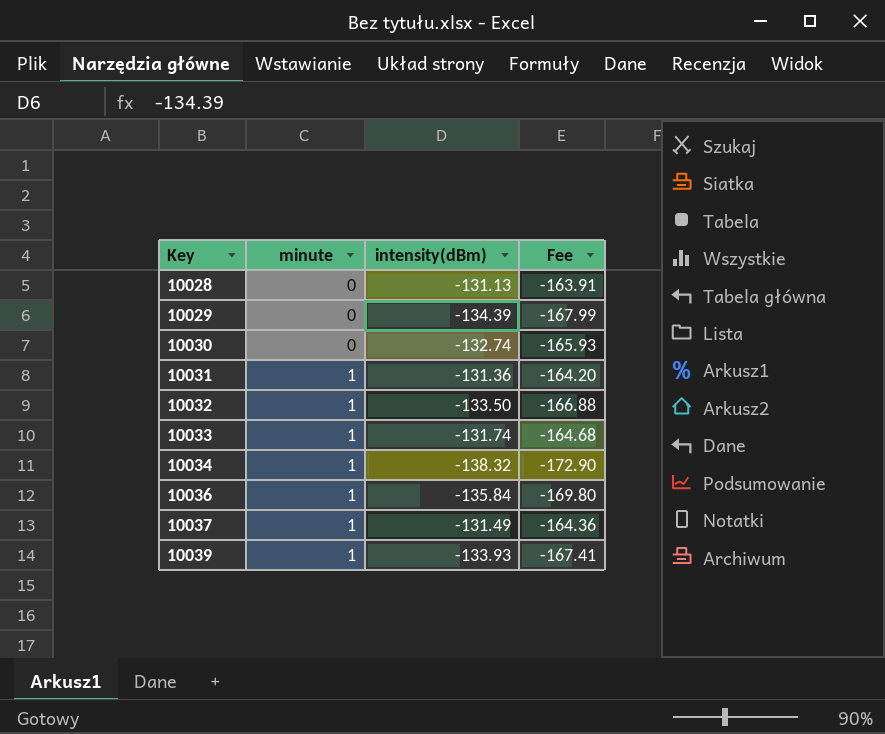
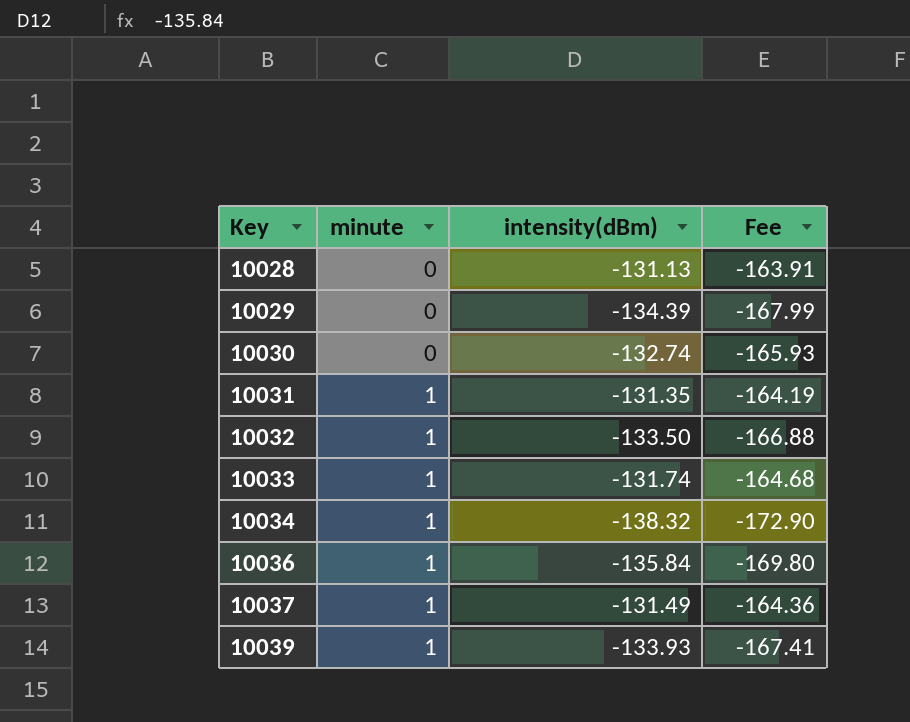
10031 | intensity(dBm): -131.36 -> -131.35
10031 | Fee: -164.20 -> -164.19

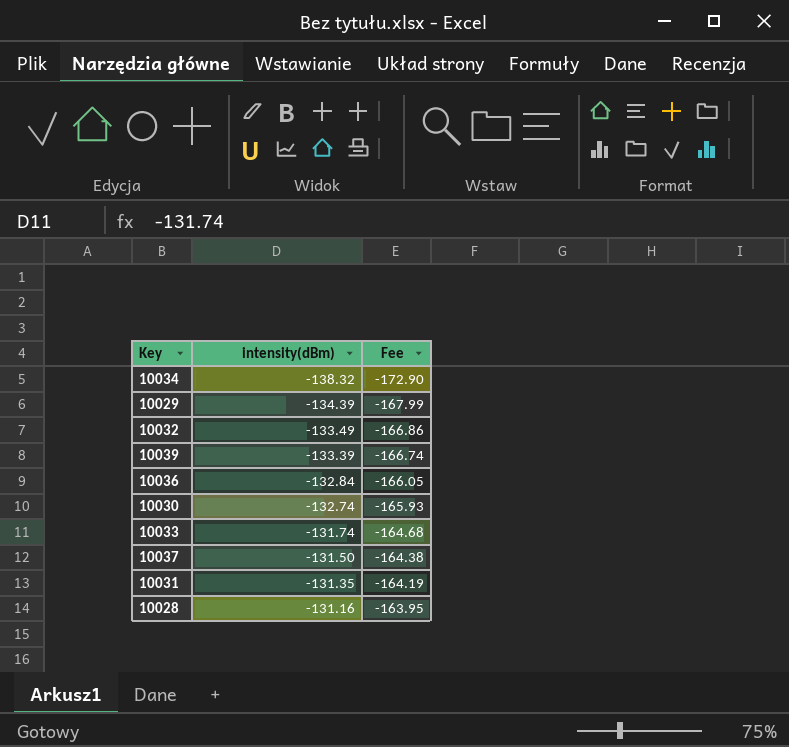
row order: Key ascending -> intensity(dBm) ascending
column minute | position: 2 -> none
10032 | intensity(dBm): -133.50 -> -133.49
10032 | Fee: -166.88 -> -166.86
10039 | intensity(dBm): -133.93 -> -133.39
10039 | Fee: -167.41 -> -166.74
10036 | intensity(dBm): -135.84 -> -132.84
10036 | Fee: -169.80 -> -166.05
10037 | intensity(dBm): -131.49 -> -131.50
10037 | Fee: -164.36 -> -164.38
10028 | intensity(dBm): -131.13 -> -131.16
10028 | Fee: -163.91 -> -163.95

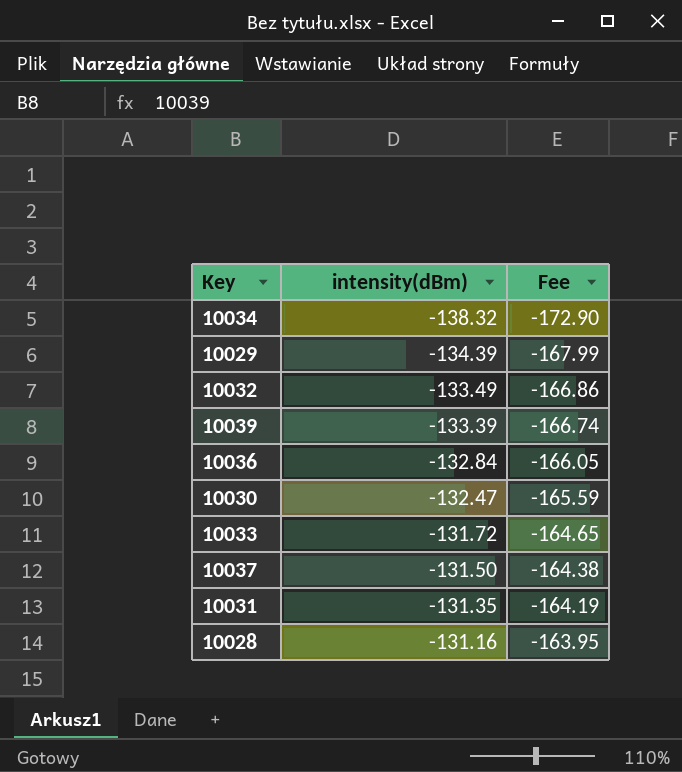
10030 | intensity(dBm): -132.74 -> -132.47
10030 | Fee: -165.93 -> -165.59
10033 | intensity(dBm): -131.74 -> -131.72
10033 | Fee: -164.68 -> -164.65

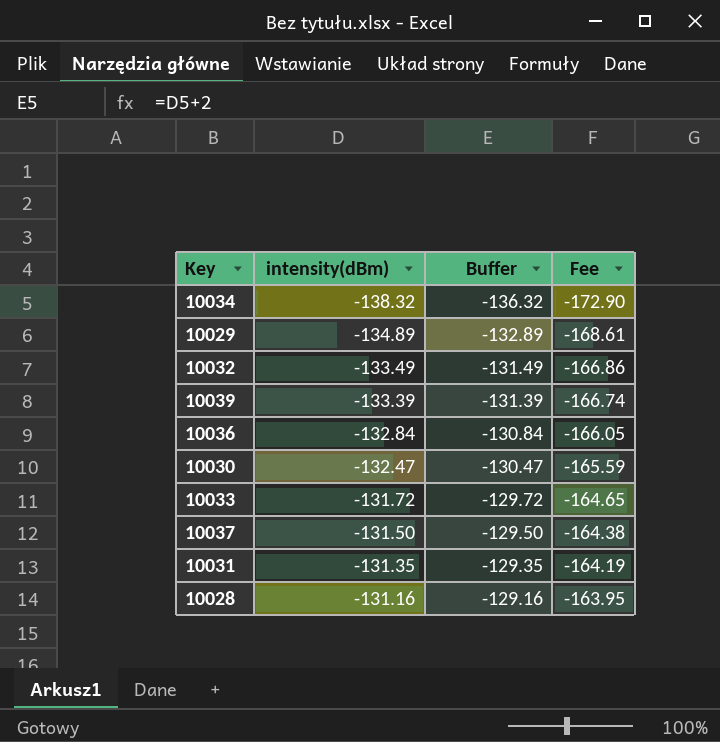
column Buffer | formula: none -> [intensity(dBm)] + 2
10029 | intensity(dBm): -134.39 -> -134.89
10029 | Fee: -167.99 -> -168.61

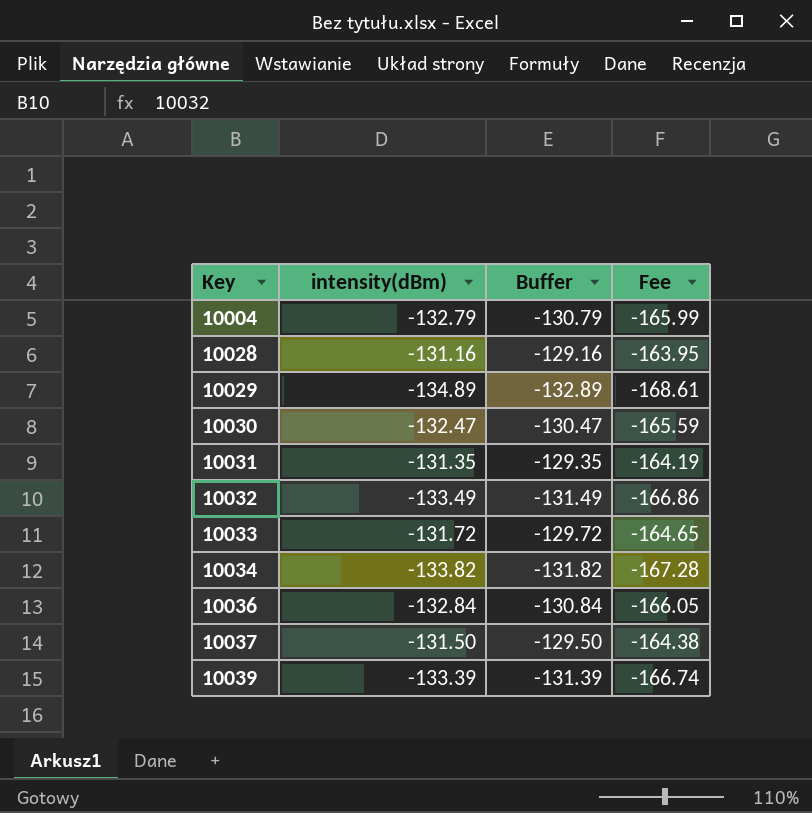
row order: intensity(dBm) ascending -> Key ascending
row 10004: none -> -132.79 | -130.79 | -165.99
10034 | intensity(dBm): -138.32 -> -133.82
10034 | Buffer: -136.32 -> -131.82
10034 | Fee: -172.90 -> -167.28

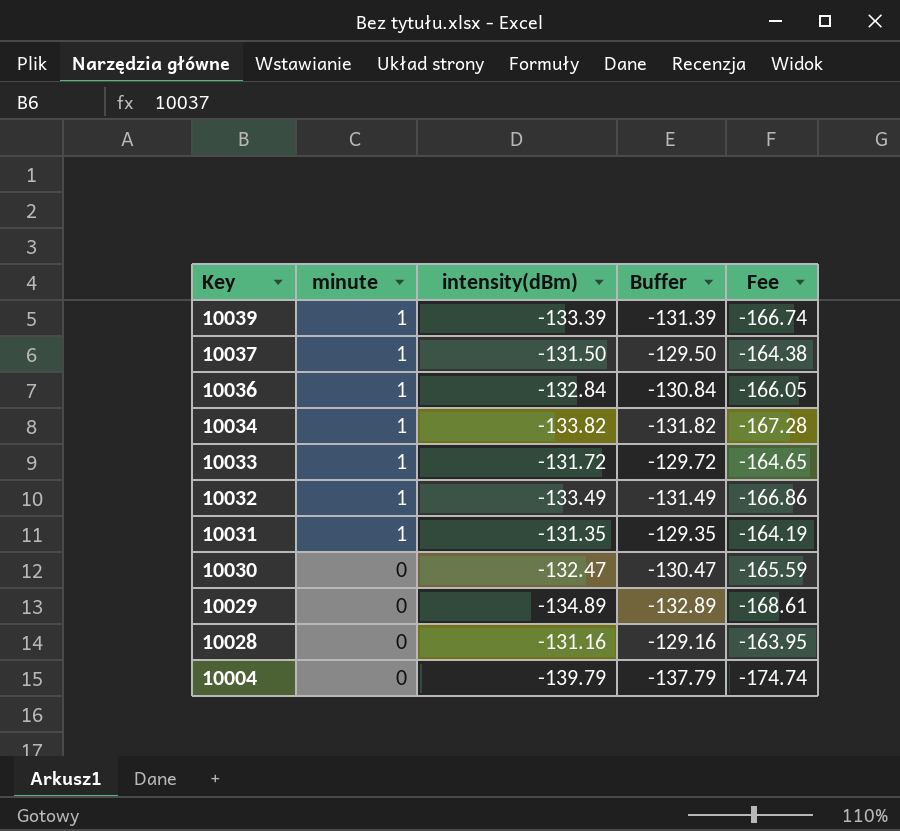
row order: Key ascending -> Key descending
column minute | position: none -> 2
10004 | intensity(dBm): -132.79 -> -139.79
10004 | Buffer: -130.79 -> -137.79
10004 | Fee: -165.99 -> -174.74

